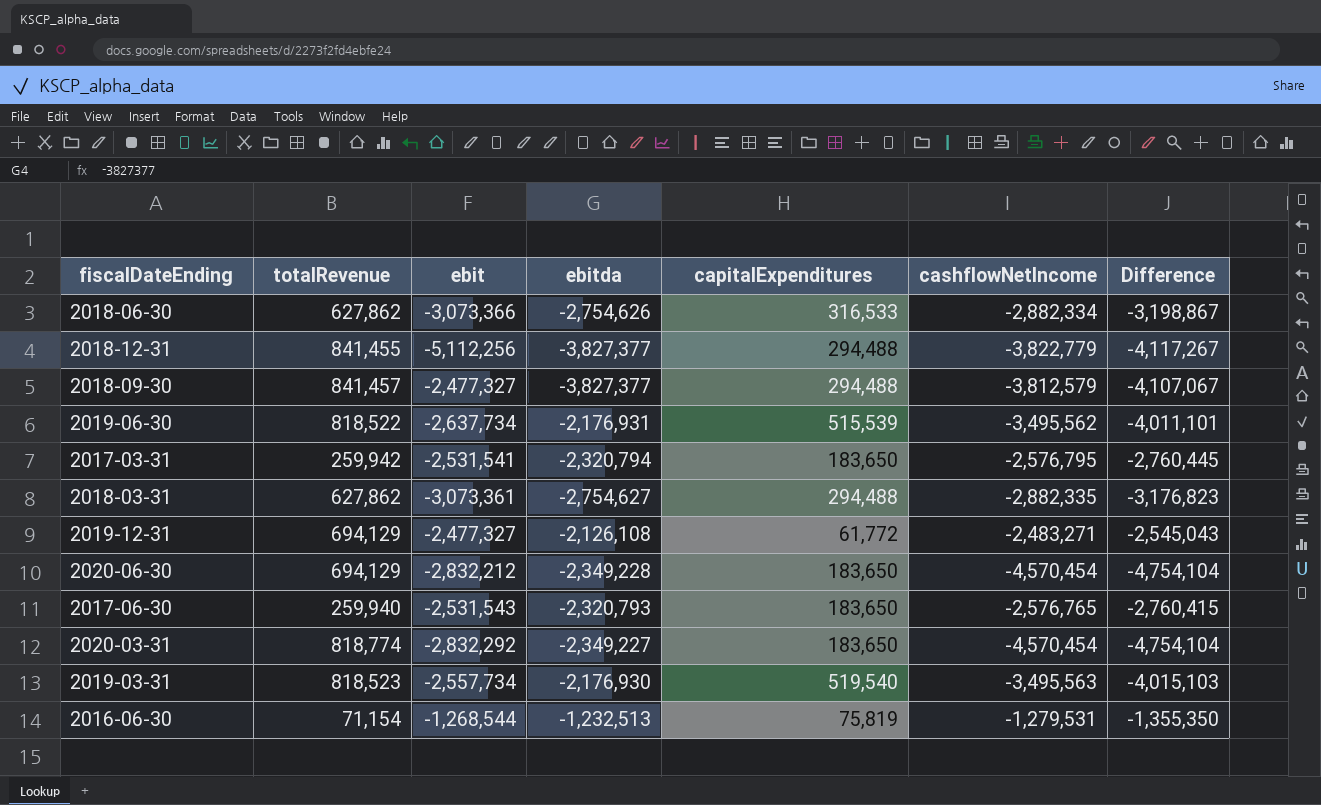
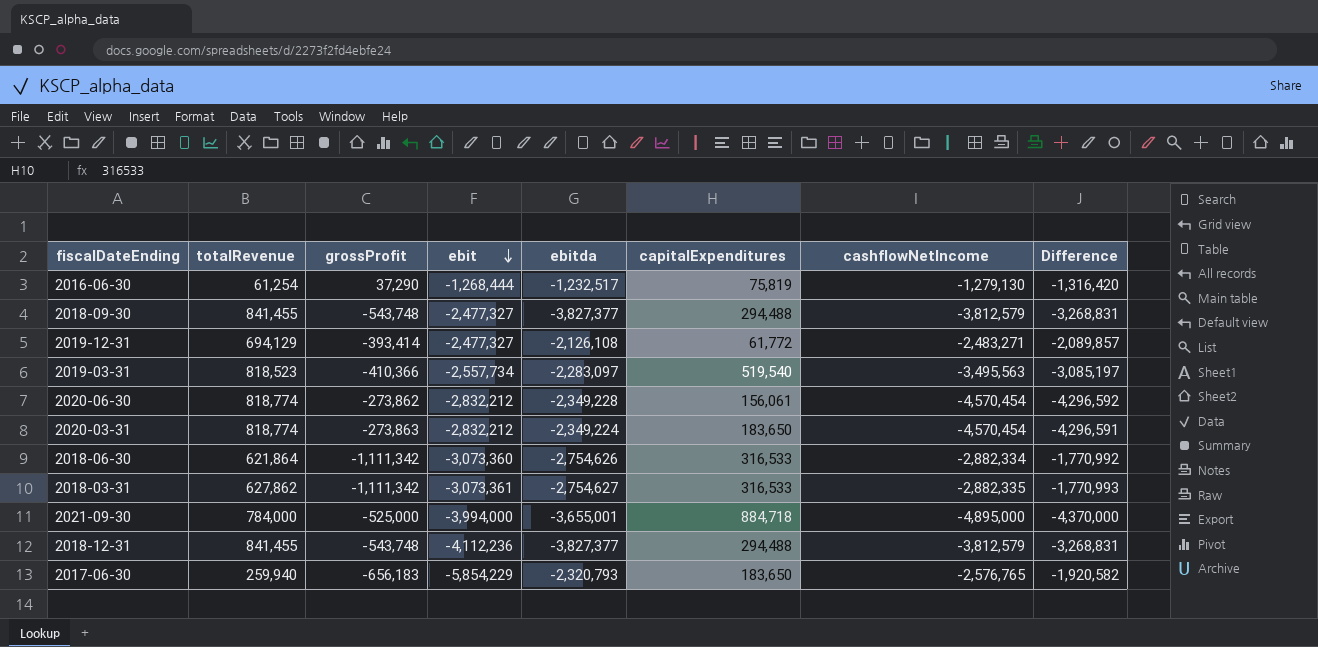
row order: none -> ebit descending
column grossProfit | position: none -> 3
column Difference | formula: [cashflowNetIncome] - [capitalExpenditures] -> [cashflowNetIncome] - [grossProfit]
row 2019-06-30: 818,522 | -2,637,734 | -2,176,931 | 515,539 | -3,495,562 | -4,011,101 -> none
row 2017-03-31: 259,942 | -2,531,541 | -2,320,794 | 183,650 | -2,576,795 | -2,760,445 -> none
2016-06-30 | totalRevenue: 71,154 -> 61,254
2016-06-30 | ebit: -1,268,544 -> -1,268,444
2016-06-30 | ebitda: -1,232,513 -> -1,232,517
2016-06-30 | cashflowNetIncome: -1,279,531 -> -1,279,130
2018-09-30 | totalRevenue: 841,457 -> 841,455
2019-03-31 | ebitda: -2,176,930 -> -2,283,097
2020-06-30 | totalRevenue: 694,129 -> 818,774
2020-06-30 | capitalExpenditures: 183,650 -> 156,061
2020-03-31 | ebit: -2,832,292 -> -2,832,212
2020-03-31 | ebitda: -2,349,227 -> -2,349,224
2018-06-30 | totalRevenue: 627,862 -> 621,864
2018-06-30 | ebit: -3,073,366 -> -3,073,360
2018-03-31 | capitalExpenditures: 294,488 -> 316,533
row 2021-09-30: none -> 784,000 | -525,000 | -3,994,000 | -3,655,001 | 884,718 | -4,895,000 | -4,370,000
2018-12-31 | ebit: -5,112,256 -> -4,112,236
2018-12-31 | cashflowNetIncome: -3,822,779 -> -3,812,579
2017-06-30 | ebit: -2,531,543 -> -5,854,229

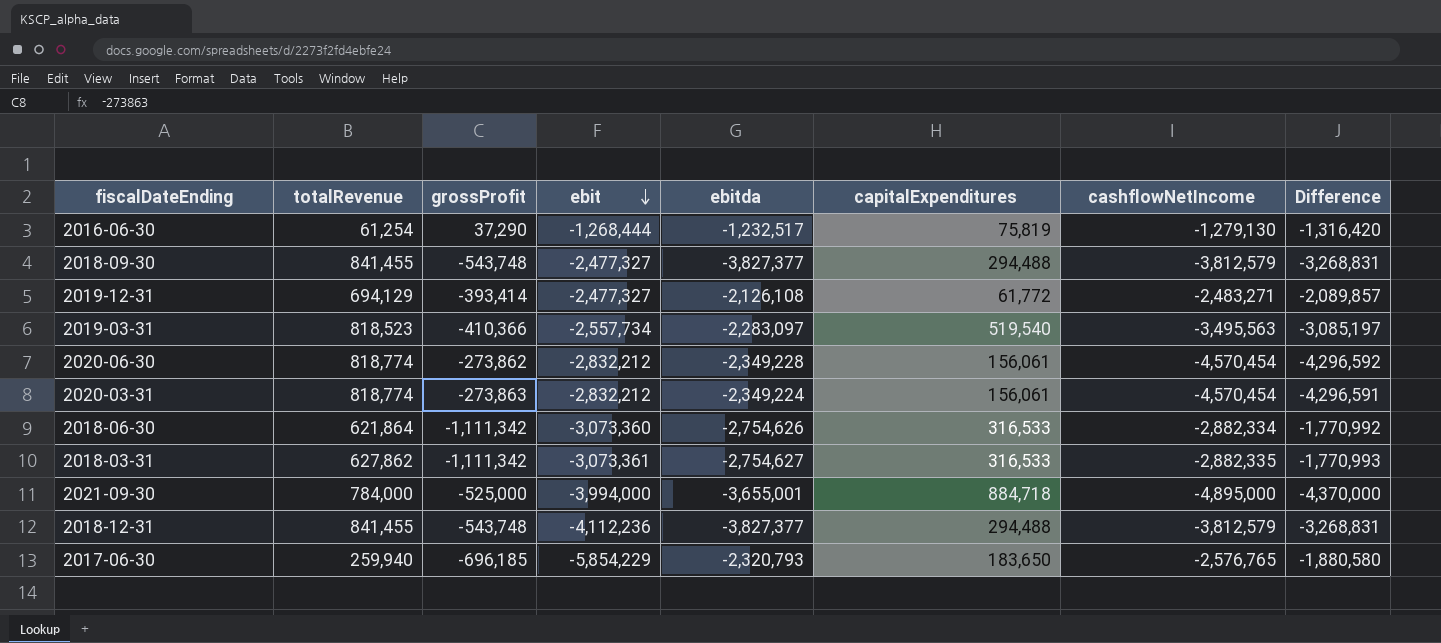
2020-03-31 | capitalExpenditures: 183,650 -> 156,061
2017-06-30 | grossProfit: -656,183 -> -696,185
2017-06-30 | Difference: -1,920,582 -> -1,880,580

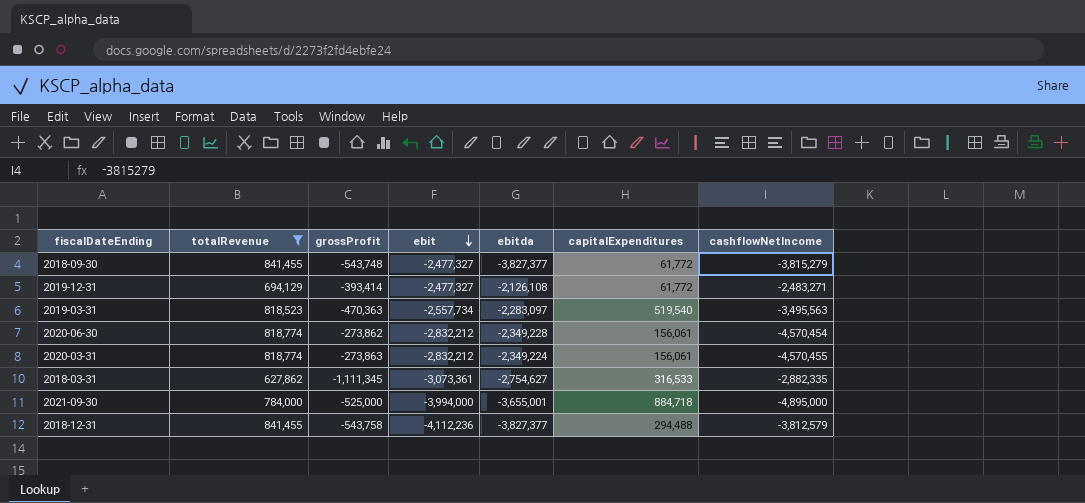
filter: none -> totalRevenue >= 627,862
column Difference | formula: [cashflowNetIncome] - [grossProfit] -> none
2018-09-30 | capitalExpenditures: 294,488 -> 61,772
2018-09-30 | cashflowNetIncome: -3,812,579 -> -3,815,279
2019-03-31 | grossProfit: -410,366 -> -470,363
2020-03-31 | cashflowNetIncome: -4,570,454 -> -4,570,455
2018-03-31 | grossProfit: -1,111,342 -> -1,111,345
2018-12-31 | grossProfit: -543,748 -> -543,758

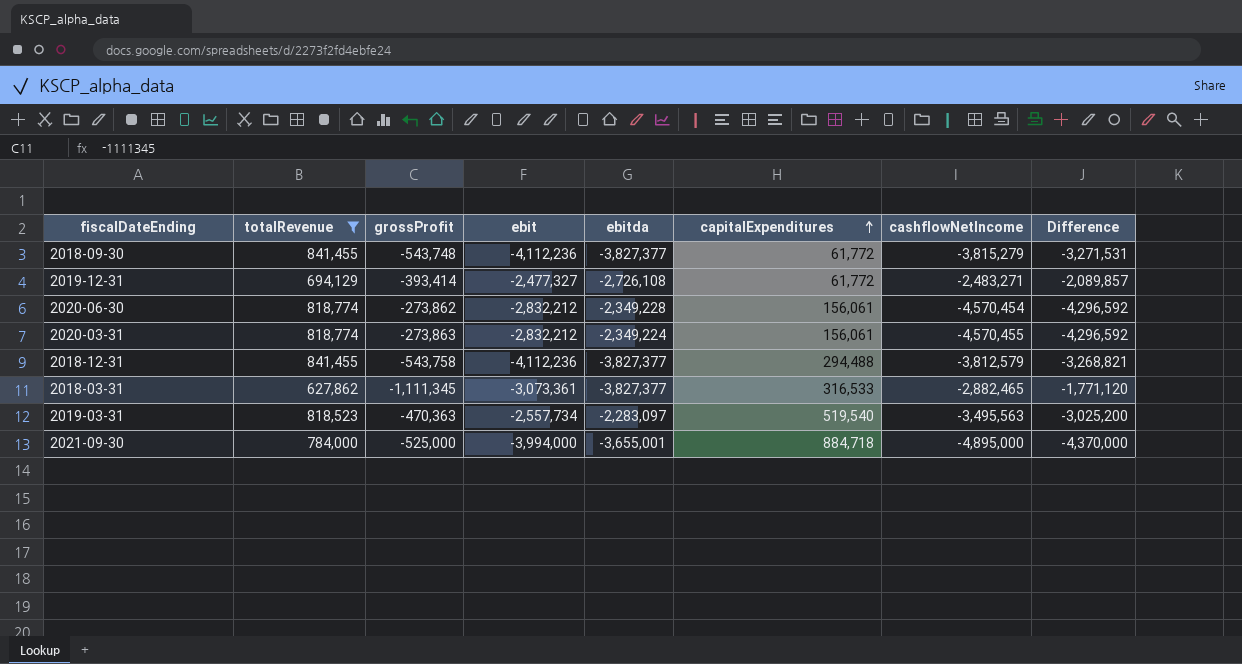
row order: ebit descending -> capitalExpenditures ascending
column Difference | formula: none -> [cashflowNetIncome] - [grossProfit]
2018-09-30 | ebit: -2,477,327 -> -4,112,236
2019-12-31 | ebitda: -2,126,108 -> -2,726,108
2018-03-31 | ebitda: -2,754,627 -> -3,827,377
2018-03-31 | cashflowNetIncome: -2,882,335 -> -2,882,465

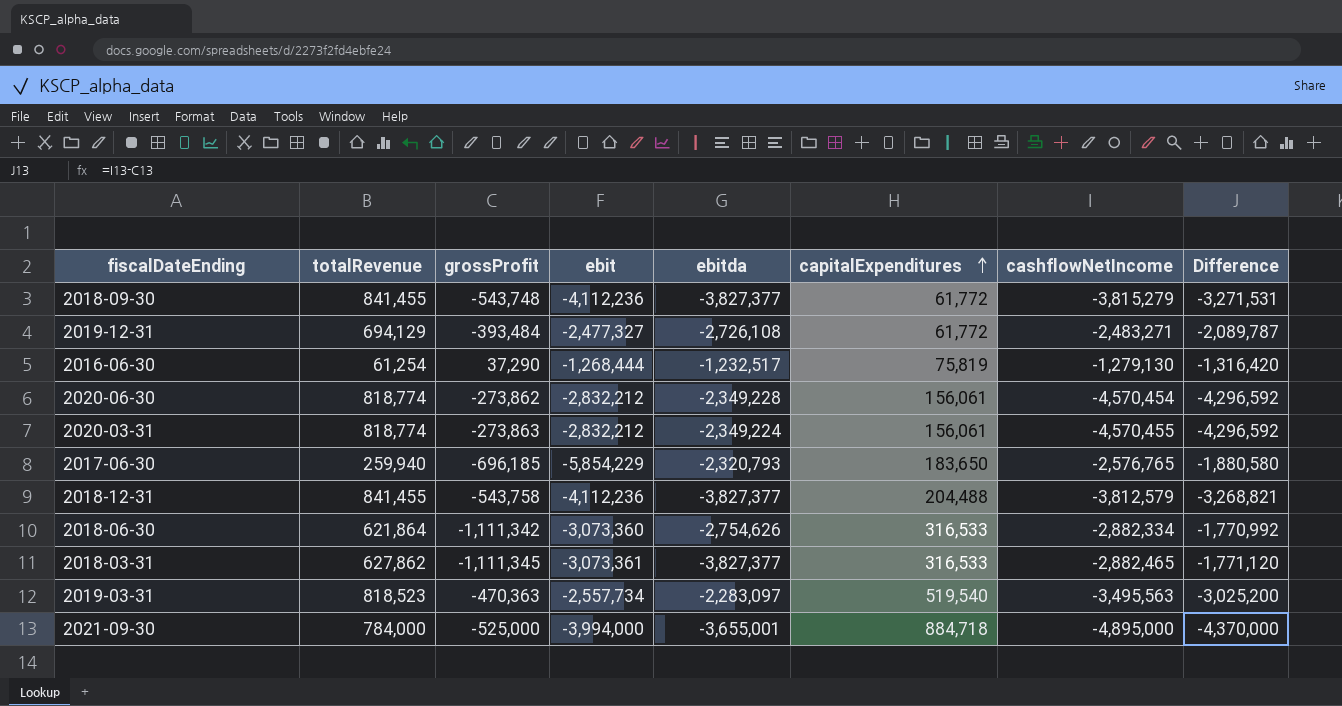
filter: totalRevenue >= 627,862 -> none
2019-12-31 | grossProfit: -393,414 -> -393,484
2019-12-31 | Difference: -2,089,857 -> -2,089,787
2018-12-31 | capitalExpenditures: 294,488 -> 204,488

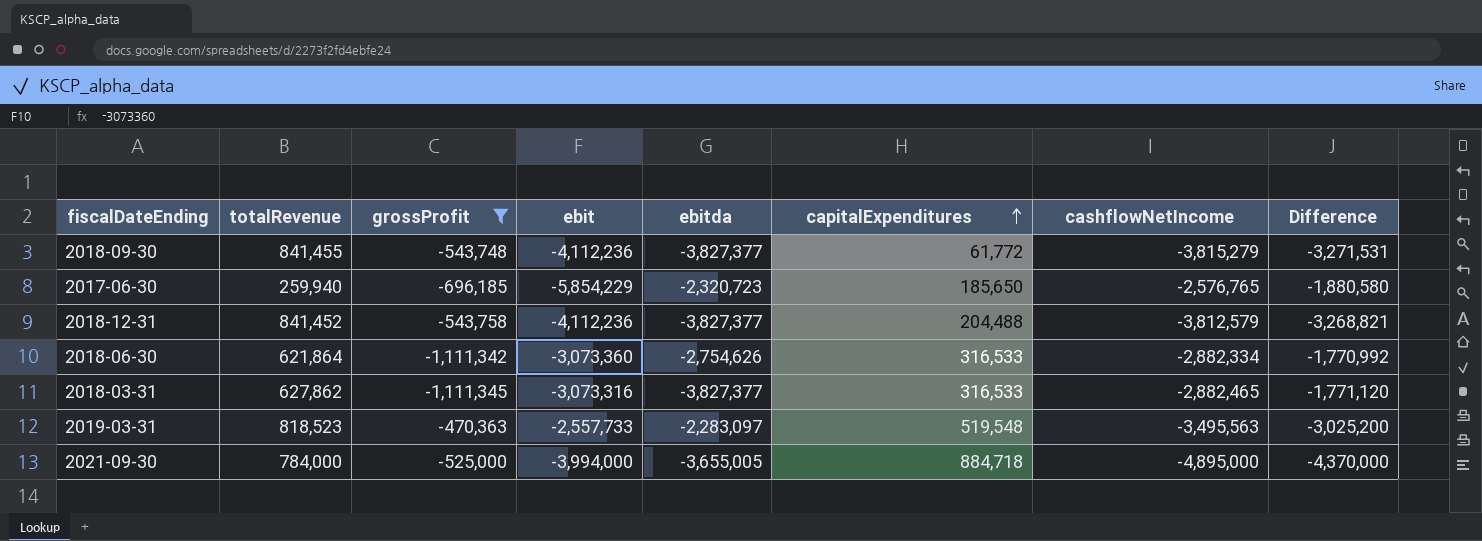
filter: none -> grossProfit <= -470,363
2017-06-30 | ebitda: -2,320,793 -> -2,320,723
2017-06-30 | capitalExpenditures: 183,650 -> 185,650
2018-12-31 | totalRevenue: 841,455 -> 841,452
2018-03-31 | ebit: -3,073,361 -> -3,073,316
2019-03-31 | ebit: -2,557,734 -> -2,557,733
2019-03-31 | capitalExpenditures: 519,540 -> 519,548
2021-09-30 | ebitda: -3,655,001 -> -3,655,005

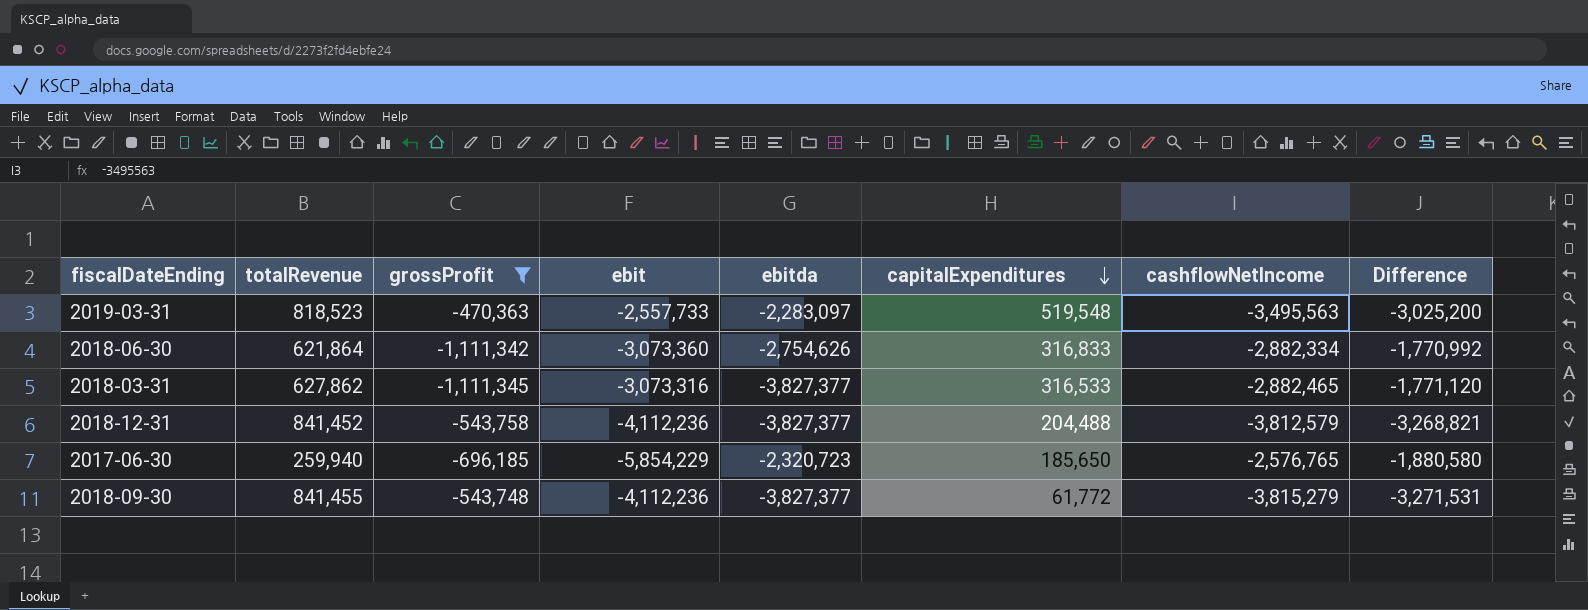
row order: capitalExpenditures ascending -> capitalExpenditures descending
row 2021-09-30: 784,000 | -525,000 | -3,994,000 | -3,655,005 | 884,718 | -4,895,000 | -4,370,000 -> none
2018-06-30 | capitalExpenditures: 316,533 -> 316,833

